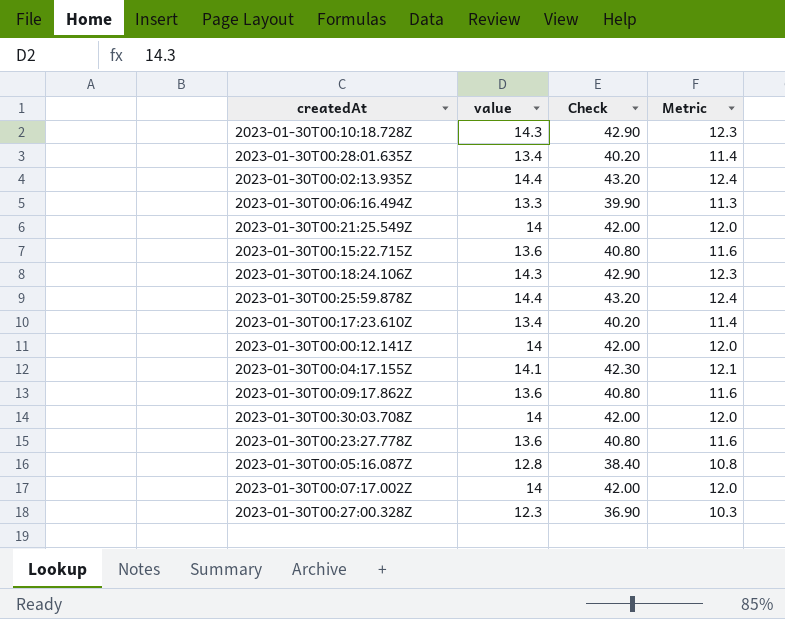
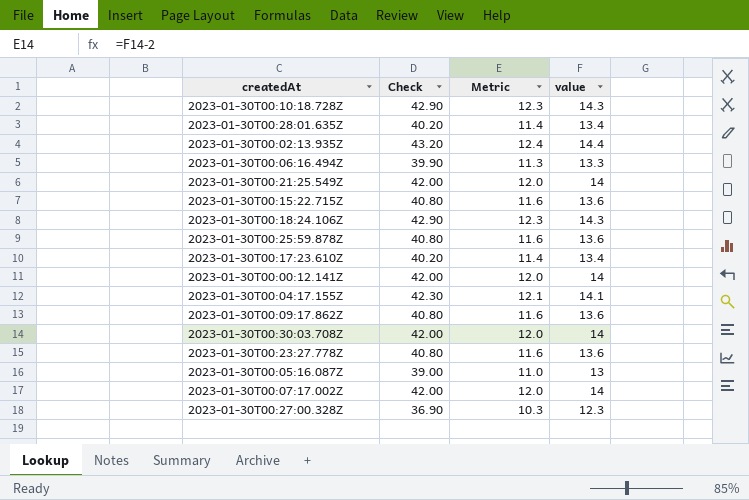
column value | position: 2 -> 4
2023-01-30T00:25:59.878Z | Check: 43.20 -> 40.80
2023-01-30T00:25:59.878Z | Metric: 12.4 -> 11.6
2023-01-30T00:25:59.878Z | value: 14.4 -> 13.6
2023-01-30T00:05:16.087Z | Check: 38.40 -> 39.00
2023-01-30T00:05:16.087Z | Metric: 10.8 -> 11.0
2023-01-30T00:05:16.087Z | value: 12.8 -> 13

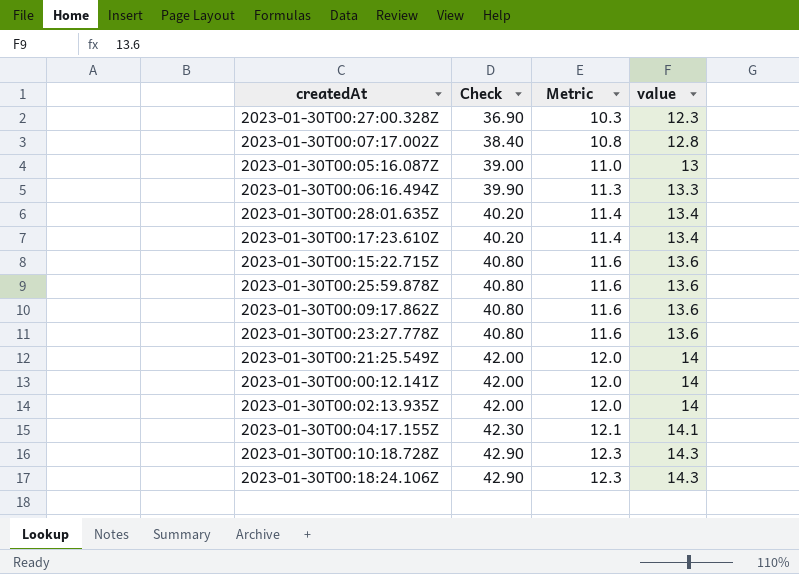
row order: none -> Check ascending
row 2023-01-30T00:30:03.708Z: 42.00 | 12.0 | 14 -> none
2023-01-30T00:07:17.002Z | Check: 42.00 -> 38.40
2023-01-30T00:07:17.002Z | Metric: 12.0 -> 10.8
2023-01-30T00:07:17.002Z | value: 14 -> 12.8
2023-01-30T00:02:13.935Z | Check: 43.20 -> 42.00
2023-01-30T00:02:13.935Z | Metric: 12.4 -> 12.0
2023-01-30T00:02:13.935Z | value: 14.4 -> 14

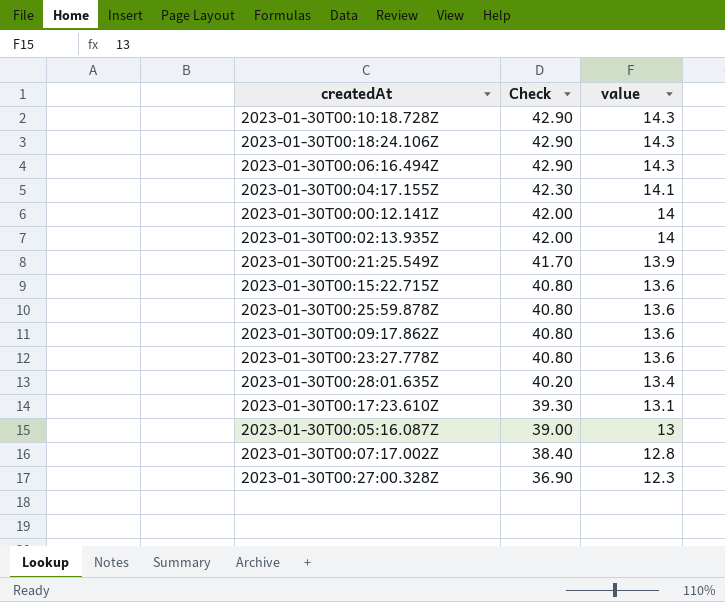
row order: Check ascending -> Check descending
column Metric | formula: [value] - 2 -> none
2023-01-30T00:06:16.494Z | Check: 39.90 -> 42.90
2023-01-30T00:06:16.494Z | value: 13.3 -> 14.3
2023-01-30T00:21:25.549Z | Check: 42.00 -> 41.70
2023-01-30T00:21:25.549Z | value: 14 -> 13.9
2023-01-30T00:17:23.610Z | Check: 40.20 -> 39.30
2023-01-30T00:17:23.610Z | value: 13.4 -> 13.1

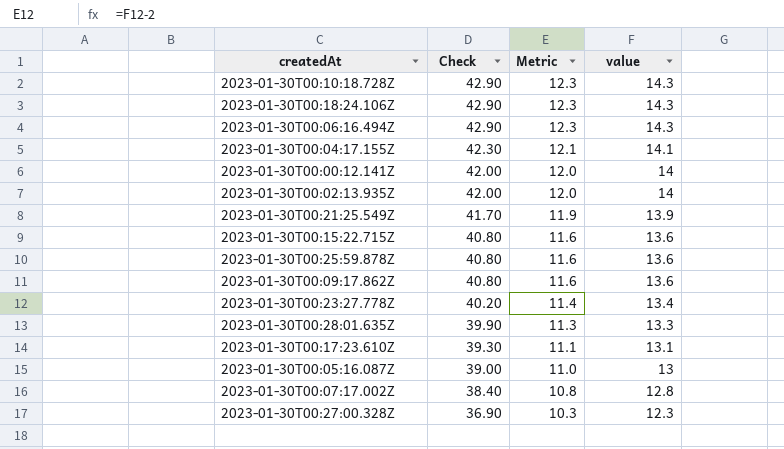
column Metric | formula: none -> [value] - 2
2023-01-30T00:23:27.778Z | Check: 40.80 -> 40.20
2023-01-30T00:23:27.778Z | value: 13.6 -> 13.4
2023-01-30T00:28:01.635Z | Check: 40.20 -> 39.90
2023-01-30T00:28:01.635Z | value: 13.4 -> 13.3

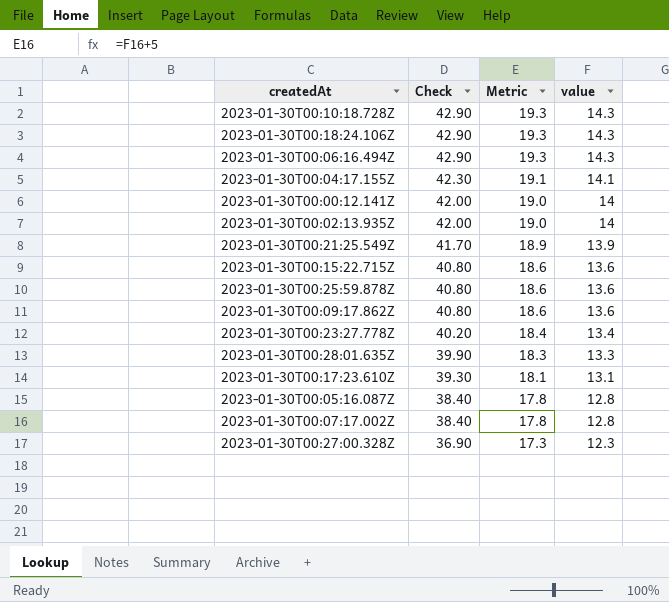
column Metric | formula: [value] - 2 -> [value] + 5
2023-01-30T00:05:16.087Z | Check: 39.00 -> 38.40
2023-01-30T00:05:16.087Z | value: 13 -> 12.8

